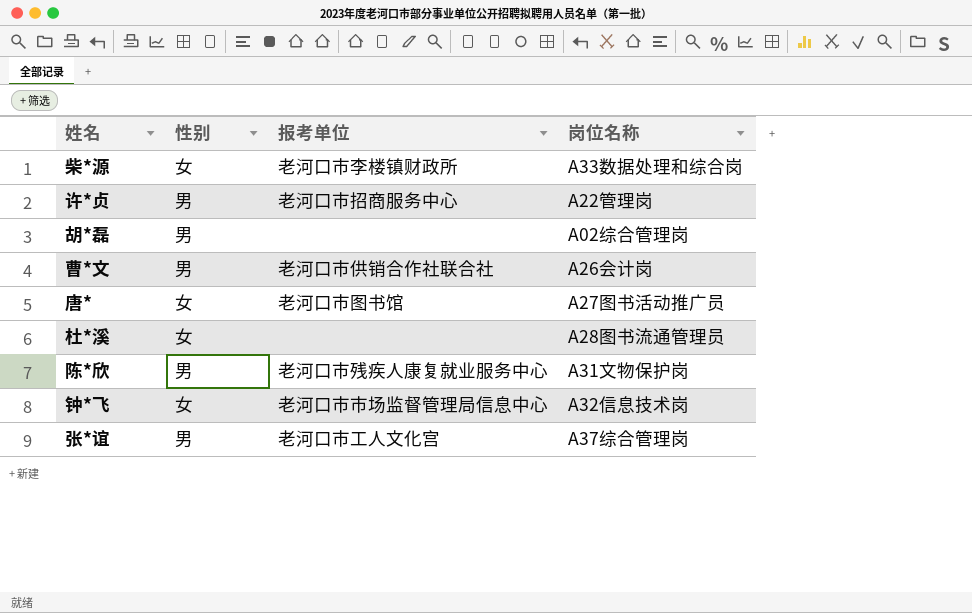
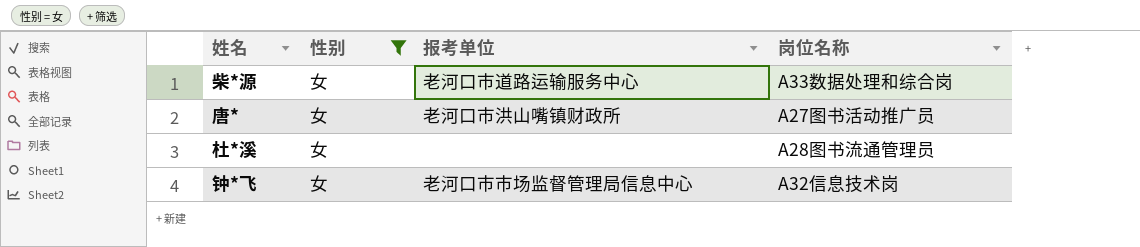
filter: none -> 性别 = 女
柴*源 | 报考单位: 老河口市李楼镇财政所 -> 老河口市道路运输服务中心
唐* | 报考单位: 老河口市图书馆 -> 老河口市洪山嘴镇财政所

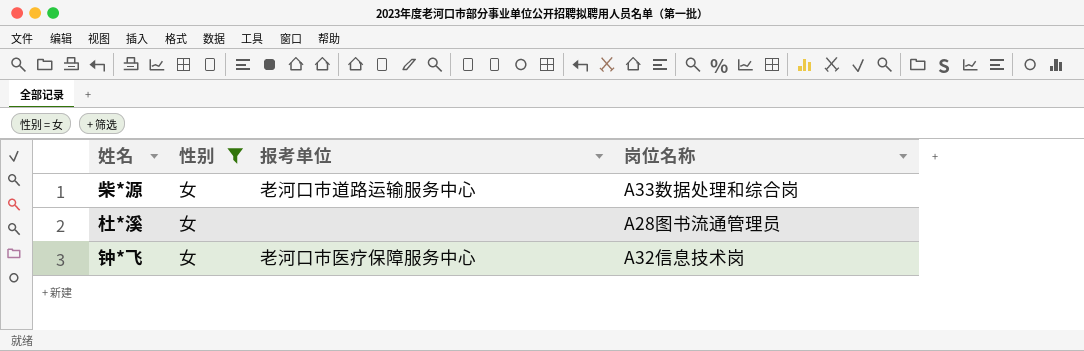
row 唐*: 女 | 老河口市洪山嘴镇财政所 | A27图书活动推广员 -> none
钟*飞 | 报考单位: 老河口市市场监督管理局信息中心 -> 老河口市医疗保障服务中心

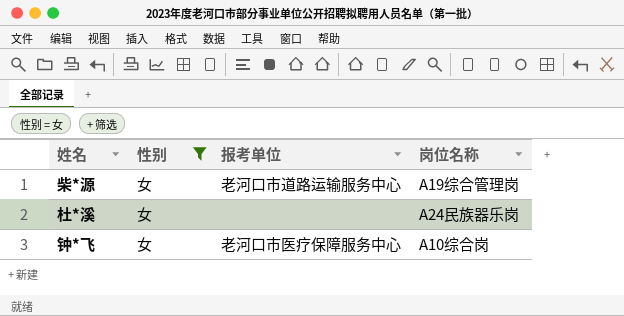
柴*源 | 岗位名称: A33数据处理和综合岗 -> A19综合管理岗
杜*溪 | 岗位名称: A28图书流通管理员 -> A24民族器乐岗
钟*飞 | 岗位名称: A32信息技术岗 -> A10综合岗

